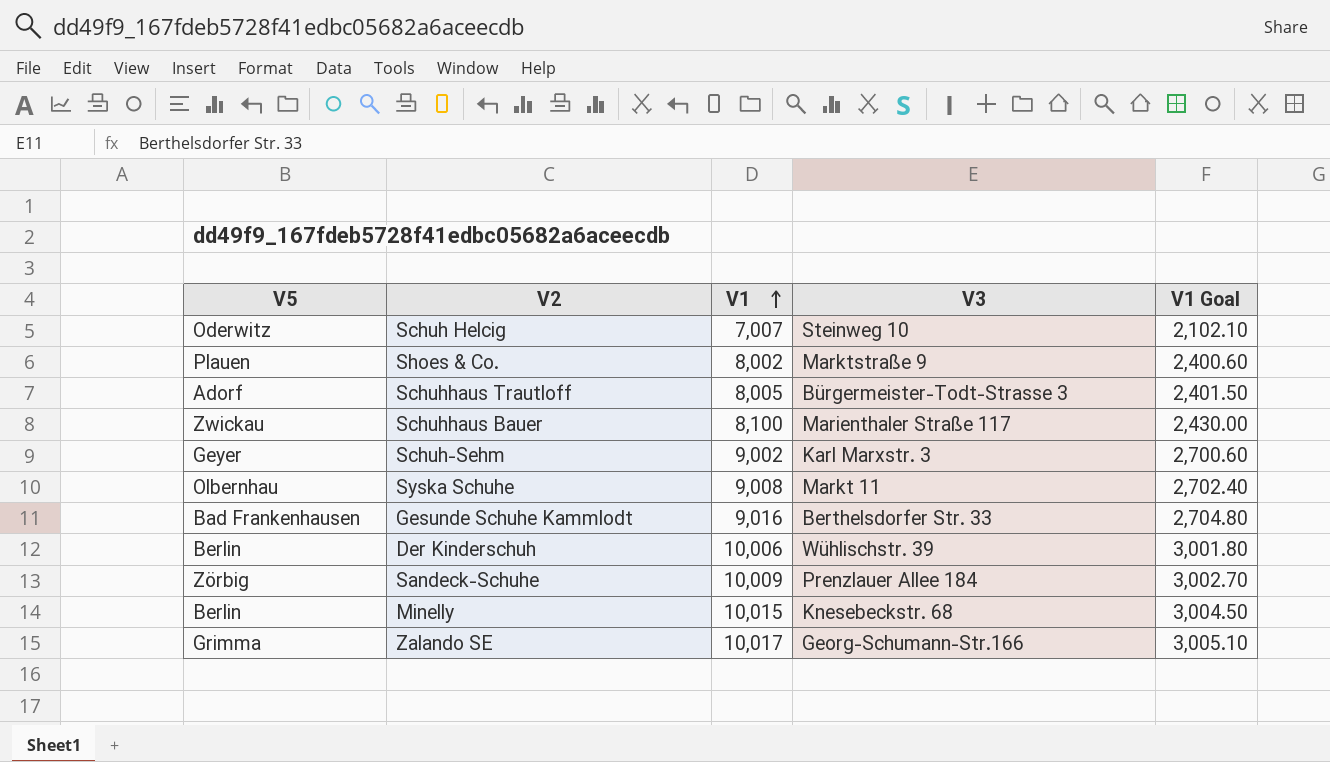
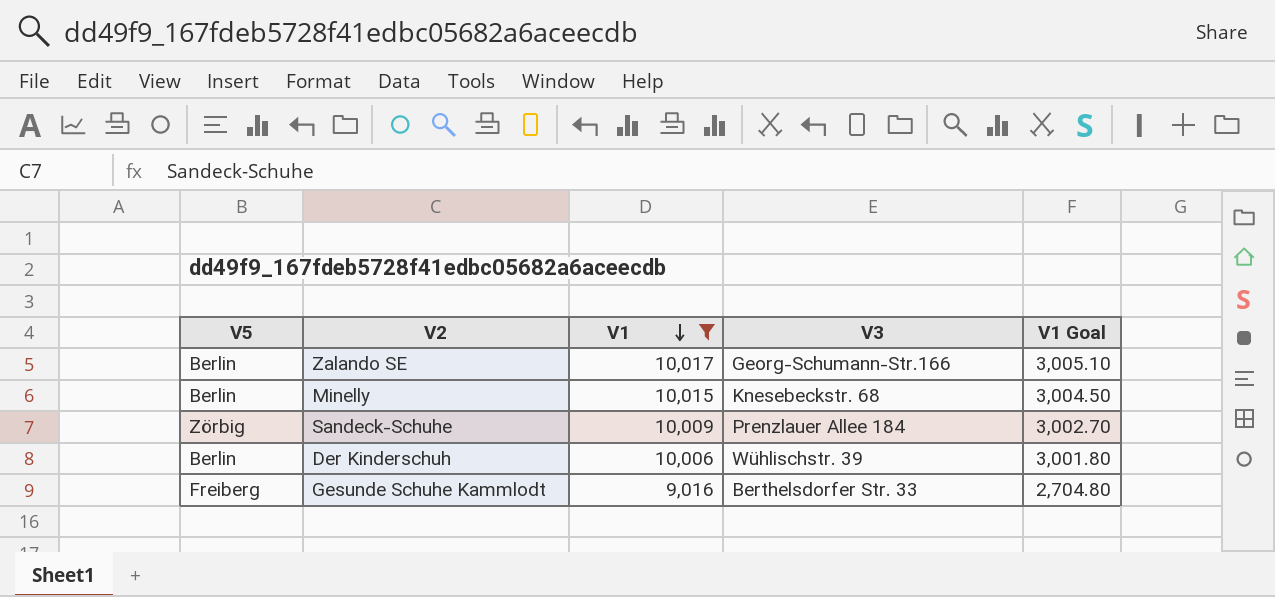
filter: none -> V1 >= 9,016
row order: V1 ascending -> V1 descending
Zalando SE | V5: Grimma -> Berlin
Gesunde Schuhe Kammlodt | V5: Bad Frankenhausen -> Freiberg

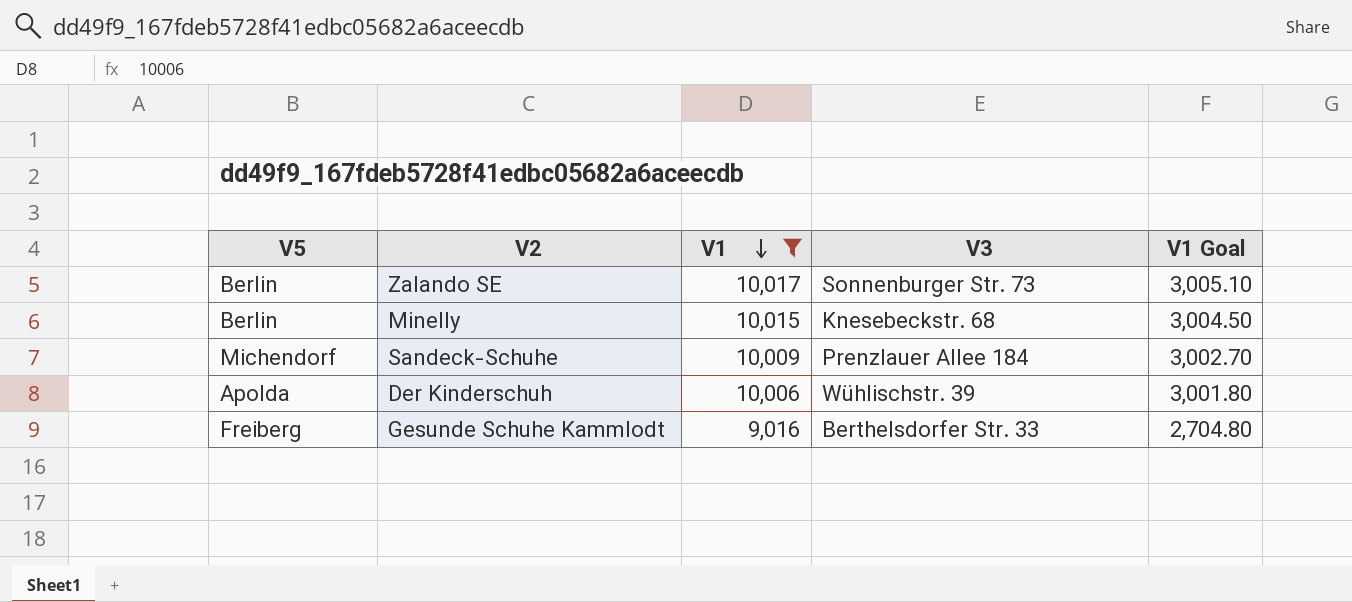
Zalando SE | V3: Georg-Schumann-Str.166 -> Sonnenburger Str. 73
Sandeck-Schuhe | V5: Zörbig -> Michendorf
Der Kinderschuh | V5: Berlin -> Apolda

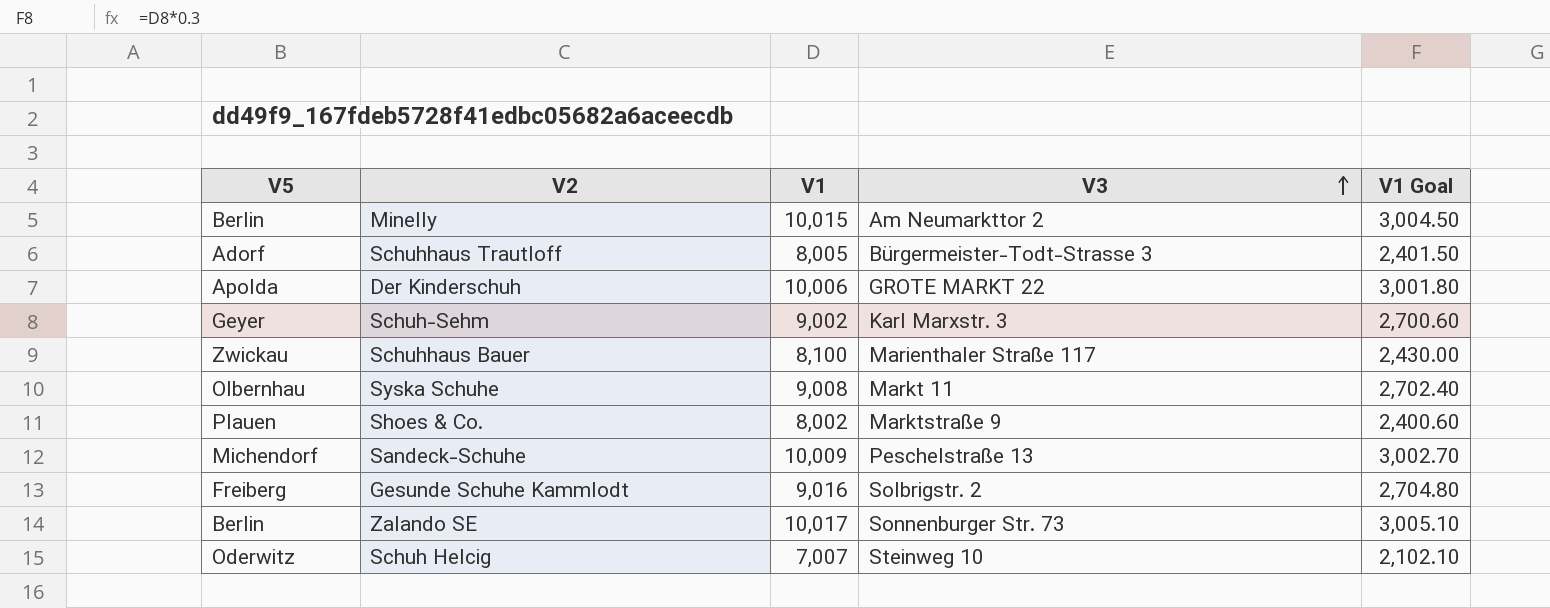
filter: V1 >= 9,016 -> none
row order: V1 descending -> V3 ascending
Minelly | V3: Knesebeckstr. 68 -> Am Neumarkttor 2
Der Kinderschuh | V3: Wühlischstr. 39 -> GROTE MARKT 22
Sandeck-Schuhe | V3: Prenzlauer Allee 184 -> Peschelstraße 13
Gesunde Schuhe Kammlodt | V3: Berthelsdorfer Str. 33 -> Solbrigstr. 2

